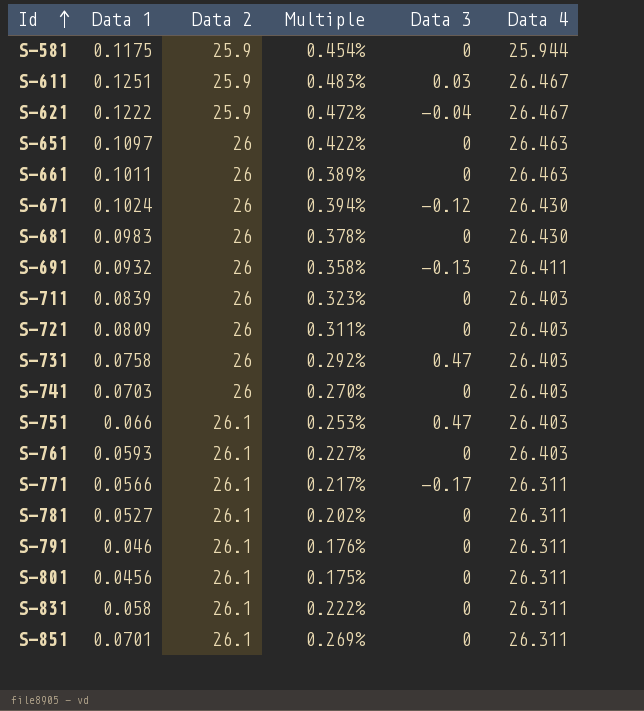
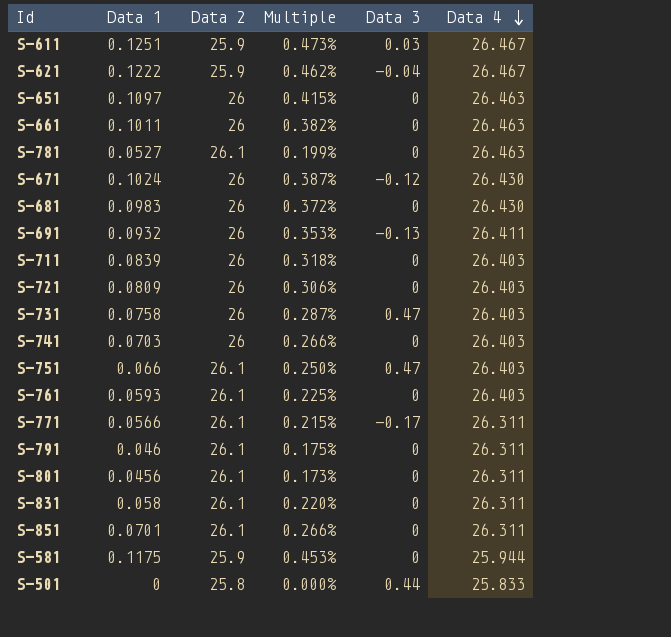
row order: Id ascending -> Data 4 descending
column Multiple | formula: [Data 1] / [Data 2] -> [Data 1] / [Data 4]
S-781 | Data 4: 26.311 -> 26.463
row S-501: none -> 0 | 25.8 | 0.000% | 0.44 | 25.833

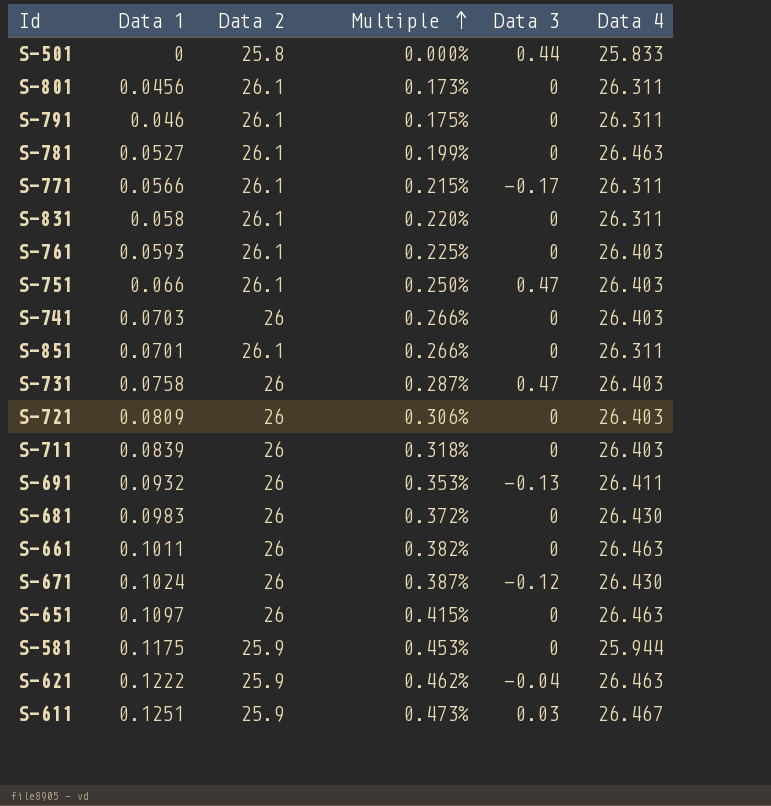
row order: Data 4 descending -> Multiple ascending
S-621 | Data 4: 26.467 -> 26.463

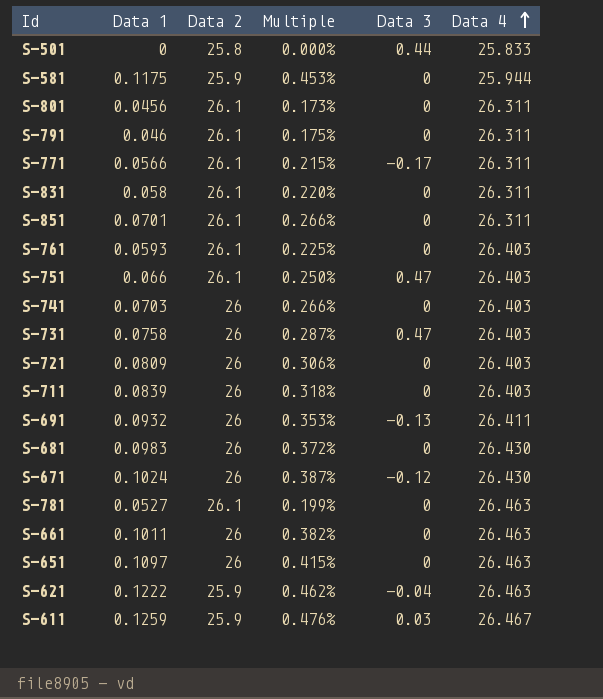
row order: Multiple ascending -> Data 4 ascending
S-611 | Data 1: 0.1251 -> 0.1259
S-611 | Multiple: 0.473% -> 0.476%

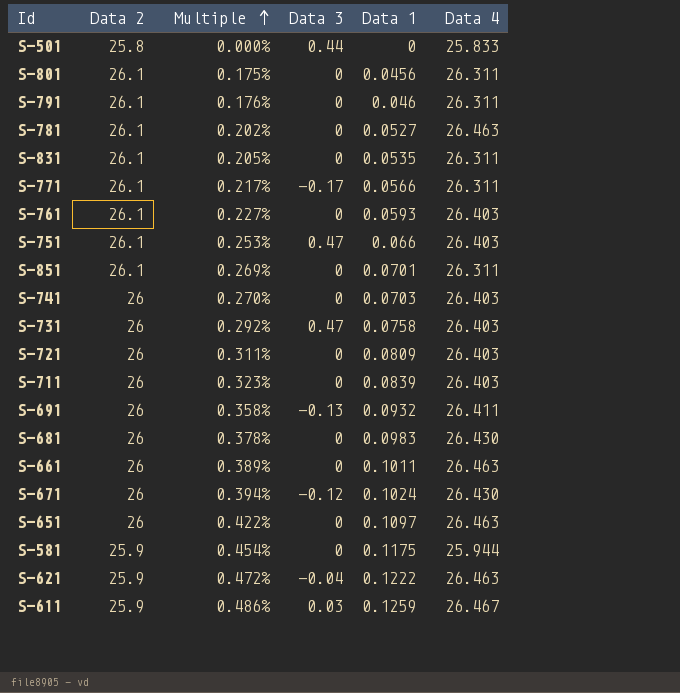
row order: Data 4 ascending -> Multiple ascending
column Multiple | formula: [Data 1] / [Data 4] -> [Data 1] / [Data 2]
column Data 1 | position: 2 -> 5
S-831 | Data 1: 0.058 -> 0.0535

